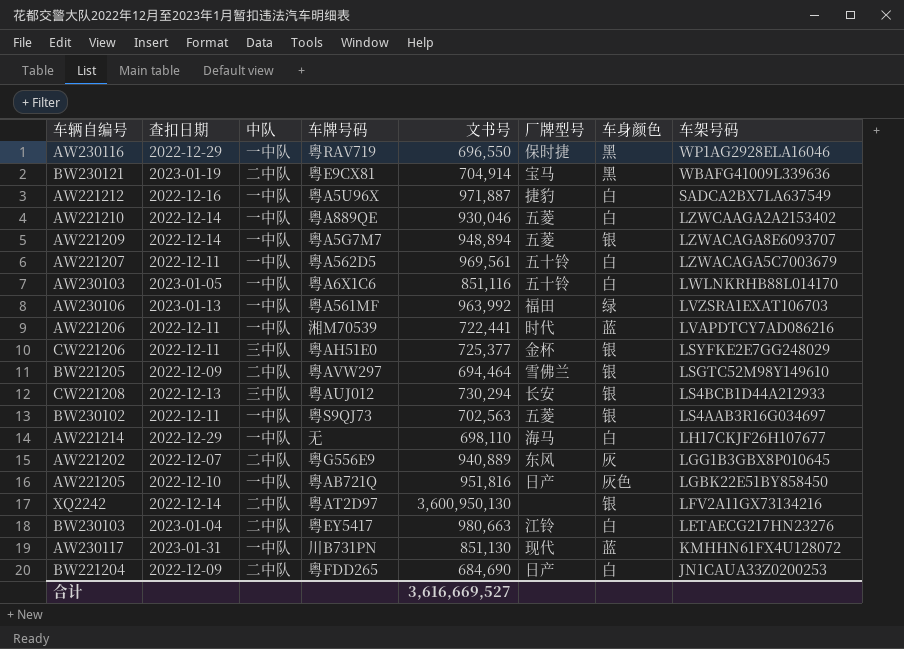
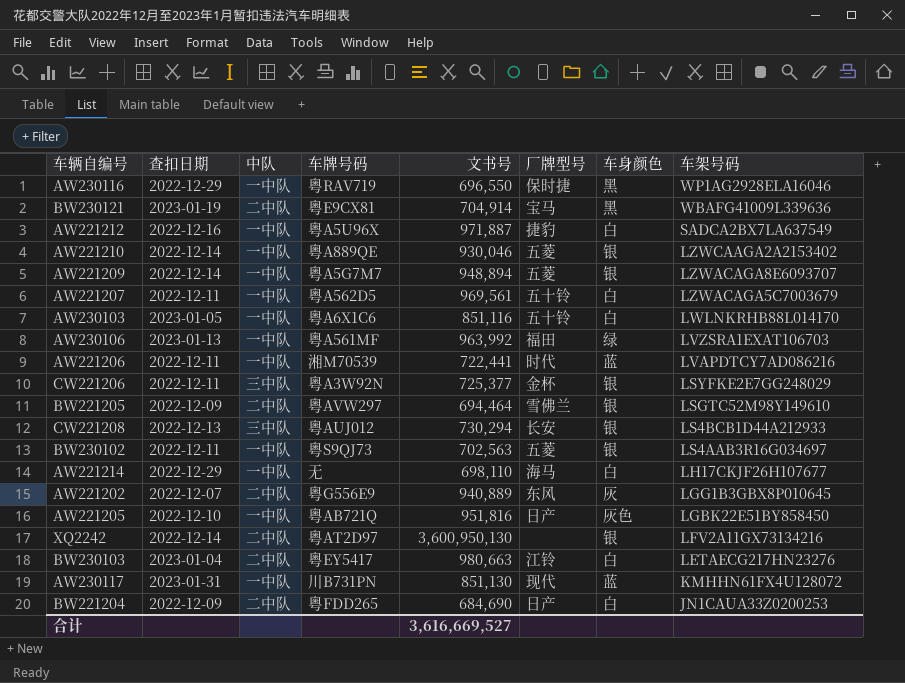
AW221210 | 车身颜色: 白 -> 银
CW221206 | 车牌号码: 粤AH51E0 -> 粤A3W92N

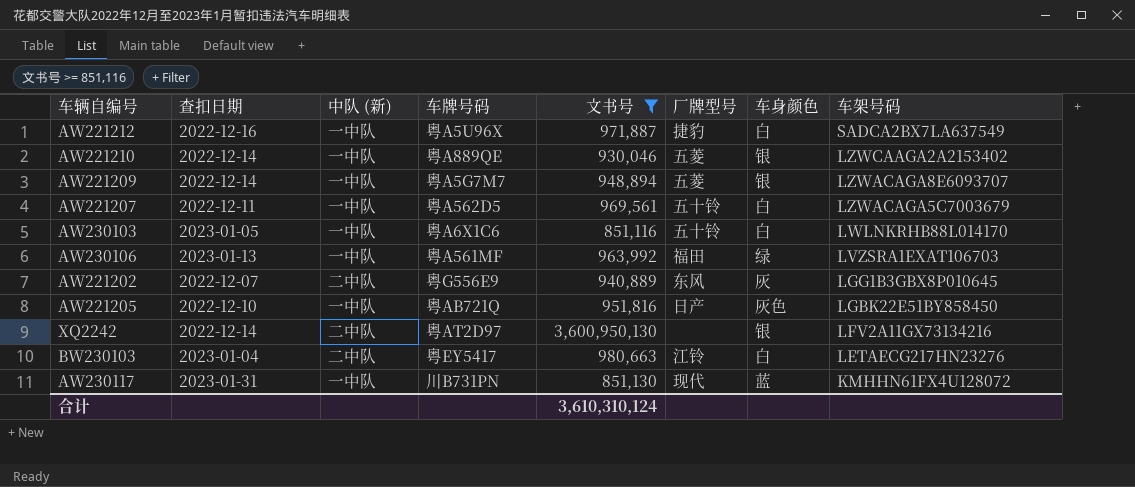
filter: none -> 文书号 >= 851,116
column name: 中队 -> 中队 (新)
合计 | 文书号: 3,616,669,527 -> 3,610,310,124

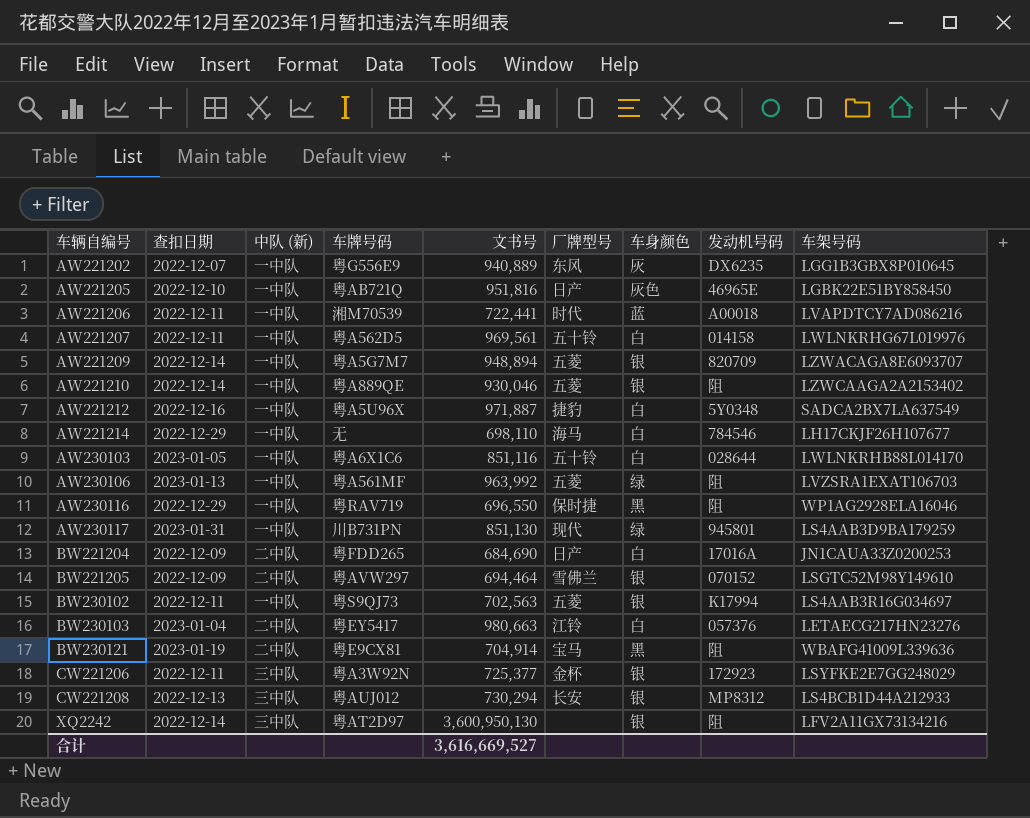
filter: 文书号 >= 851,116 -> none
row order: 车架号码 descending -> 车辆自编号 ascending
column 发动机号码 | position: none -> 8
AW221202 | 中队 (新): 二中队 -> 一中队
AW221207 | 车架号码: LZWACAGA5C7003679 -> LWLNKRHG67L019976
AW230106 | 厂牌型号: 福田 -> 五菱
AW230117 | 车身颜色: 蓝 -> 绿
AW230117 | 车架号码: KMHHN61FX4U128072 -> LS4AAB3D9BA179259
XQ2242 | 中队 (新): 二中队 -> 三中队
合计 | 文书号: 3,610,310,124 -> 3,616,669,527

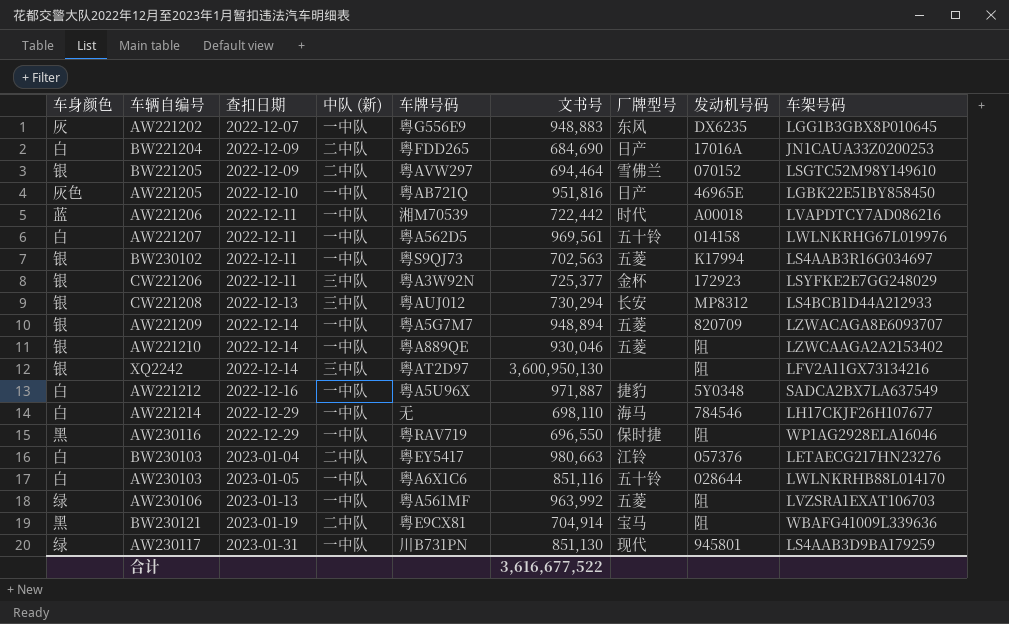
row order: 车辆自编号 ascending -> 查扣日期 ascending
column 车身颜色 | position: 7 -> 1
AW221202 | 文书号: 940,889 -> 948,883
AW221206 | 文书号: 722,441 -> 722,442
合计 | 文书号: 3,616,669,527 -> 3,616,677,522

